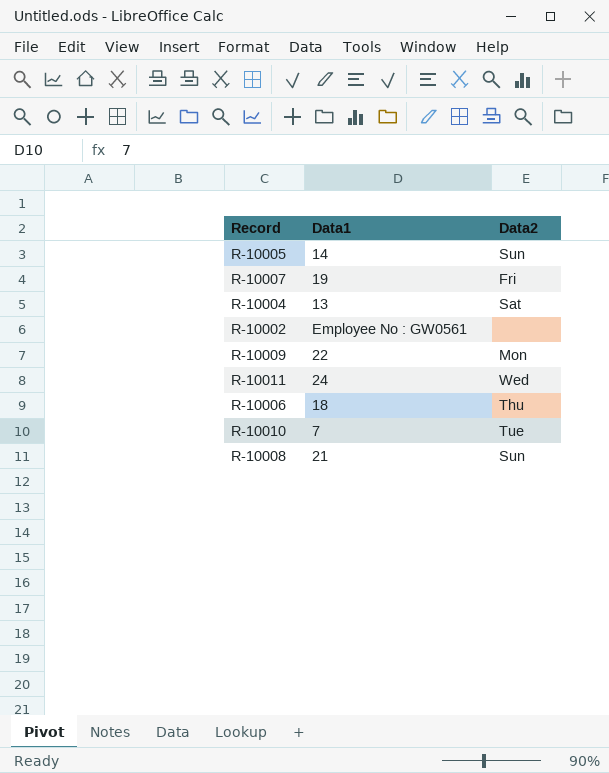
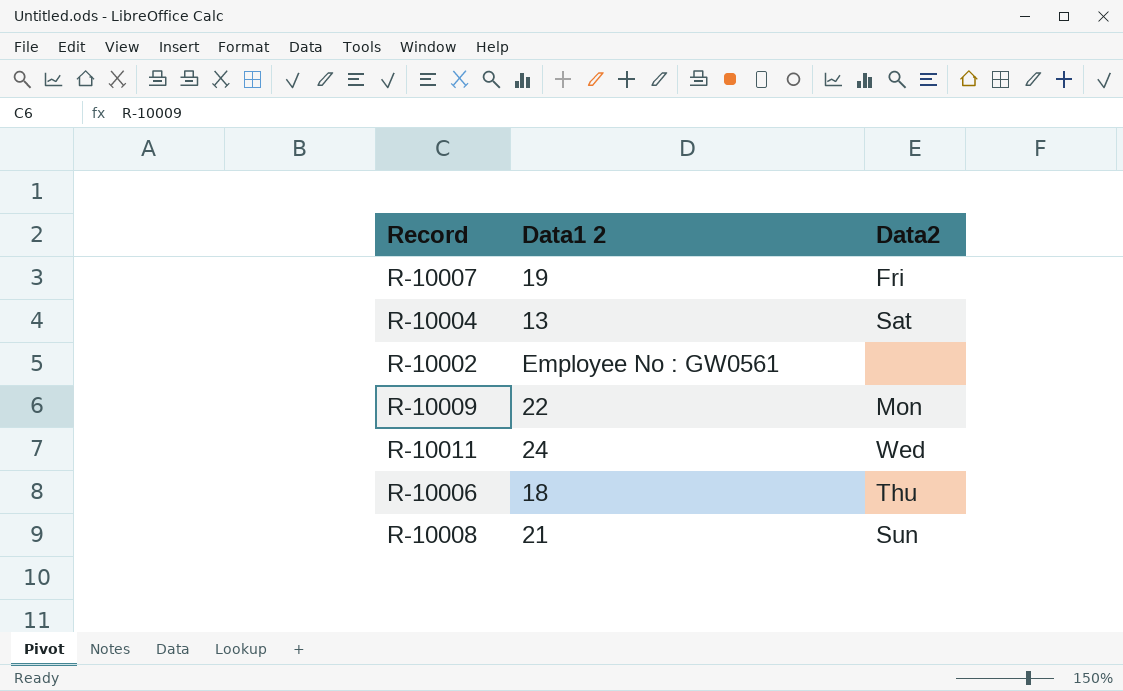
column name: Data1 -> Data1 2
row R-10005: 14 | Sun -> none
row R-10010: 7 | Tue -> none

